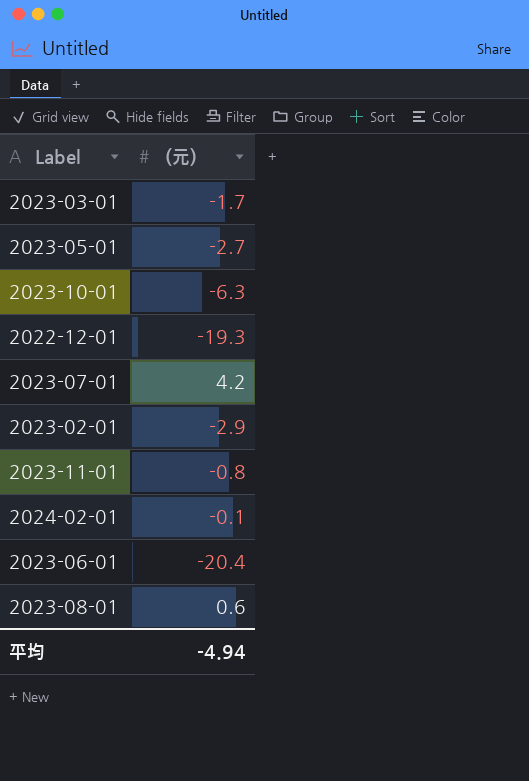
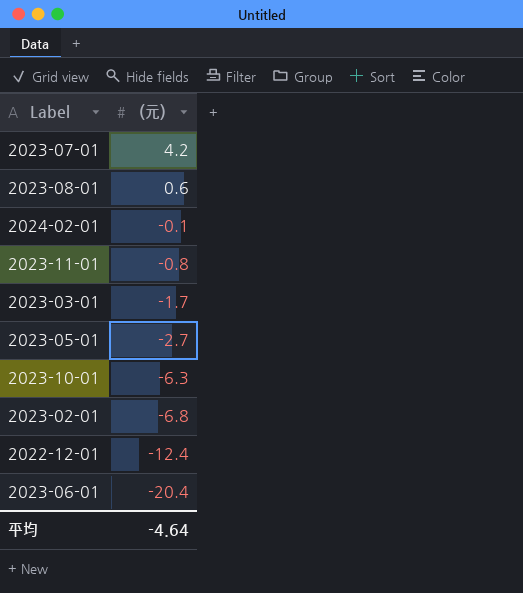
row order: none -> (元) descending
2023-02-01 | (元): -2.9 -> -6.8
2022-12-01 | (元): -19.3 -> -12.4
平均 | (元): -4.94 -> -4.64

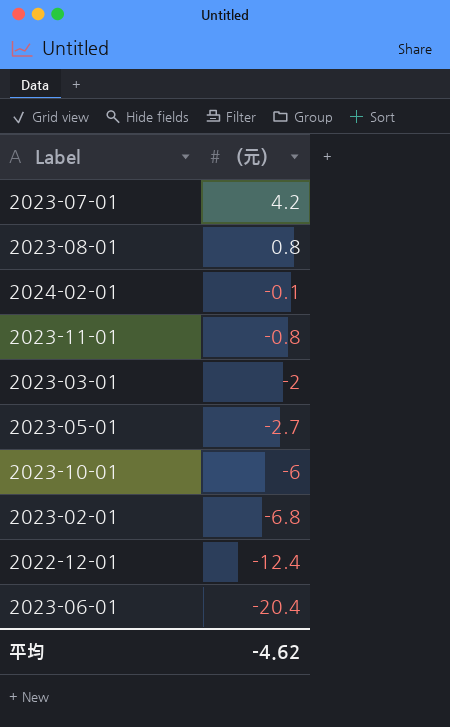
2023-08-01 | (元): 0.6 -> 0.8
2023-03-01 | (元): -1.7 -> -2
2023-10-01 | (元): -6.3 -> -6
平均 | (元): -4.64 -> -4.62

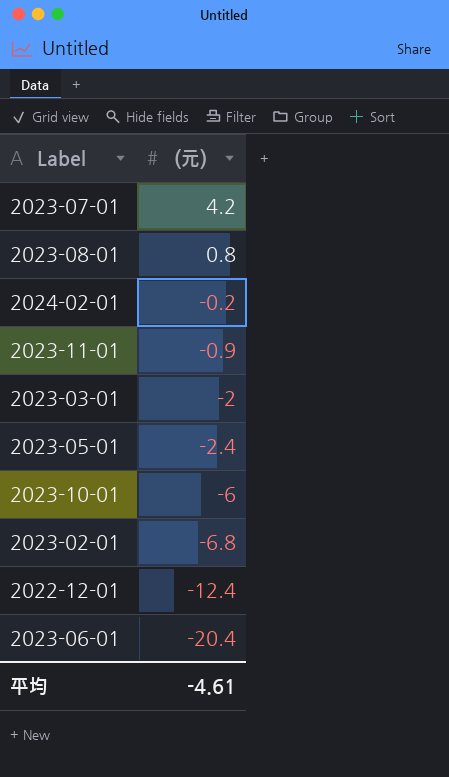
2024-02-01 | (元): -0.1 -> -0.2
2023-11-01 | (元): -0.8 -> -0.9
2023-05-01 | (元): -2.7 -> -2.4
平均 | (元): -4.62 -> -4.61

